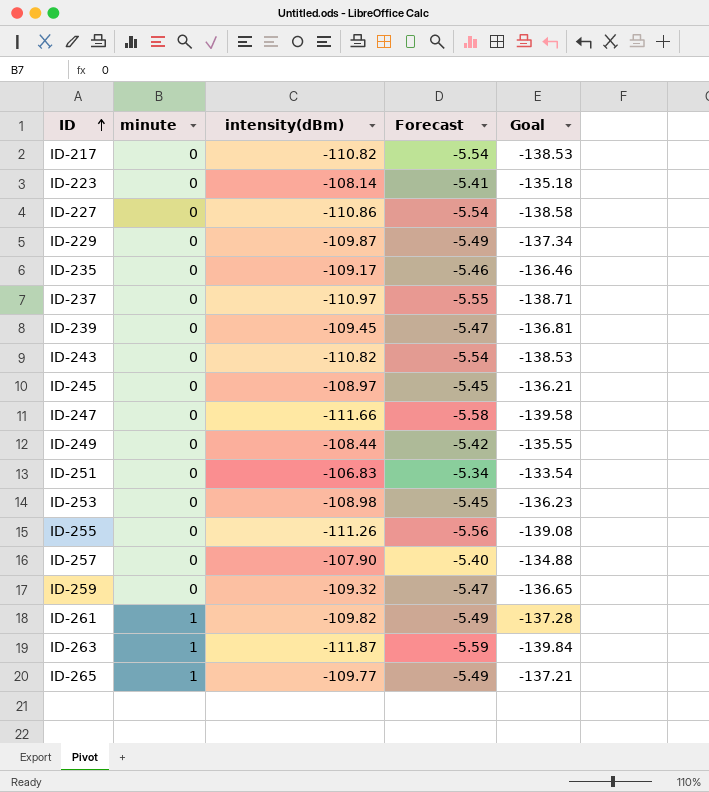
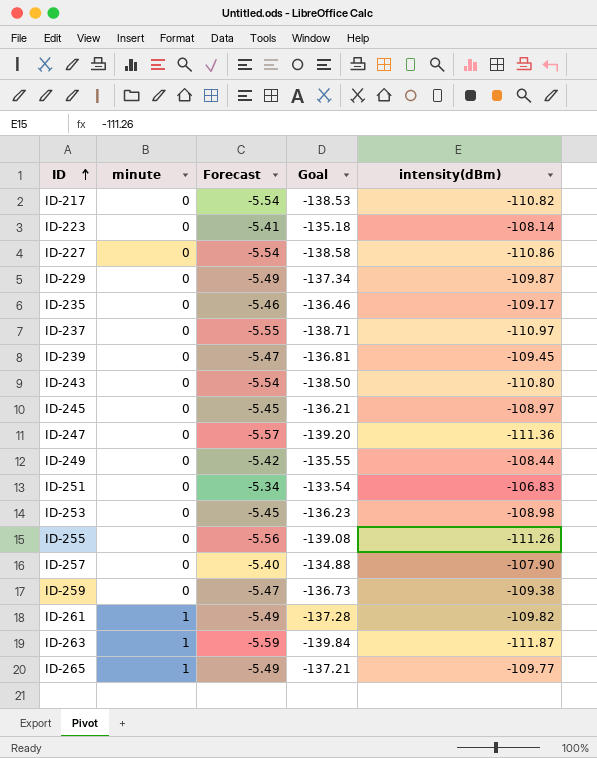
column intensity(dBm) | position: 3 -> 5
ID-243 | Goal: -138.53 -> -138.50
ID-243 | intensity(dBm): -110.82 -> -110.80
ID-247 | Forecast: -5.58 -> -5.57
ID-247 | Goal: -139.58 -> -139.20
ID-247 | intensity(dBm): -111.66 -> -111.36
ID-259 | Goal: -136.65 -> -136.73
ID-259 | intensity(dBm): -109.32 -> -109.38

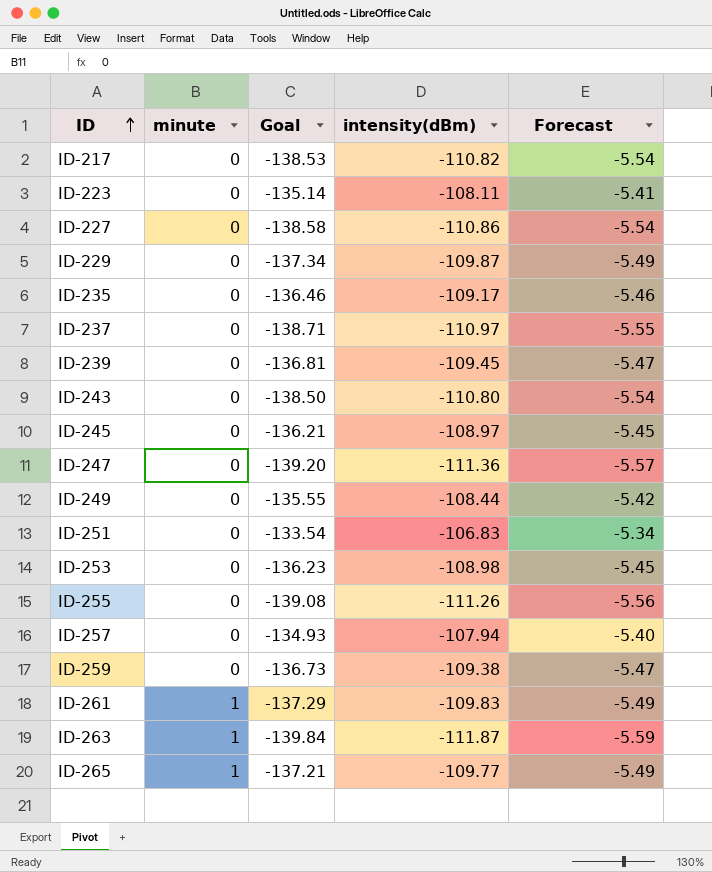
column Forecast | position: 3 -> 5
ID-223 | Goal: -135.18 -> -135.14
ID-223 | intensity(dBm): -108.14 -> -108.11
ID-257 | Goal: -134.88 -> -134.93
ID-257 | intensity(dBm): -107.90 -> -107.94
ID-261 | Goal: -137.28 -> -137.29
ID-261 | intensity(dBm): -109.82 -> -109.83

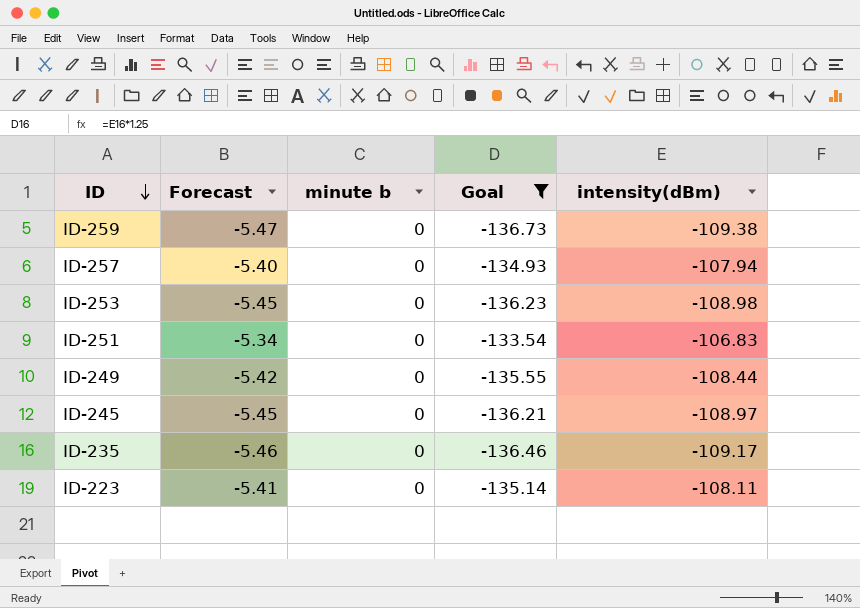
filter: none -> Goal >= -136.73
row order: ID ascending -> ID descending
column Forecast | position: 5 -> 2
column name: minute -> minute b

